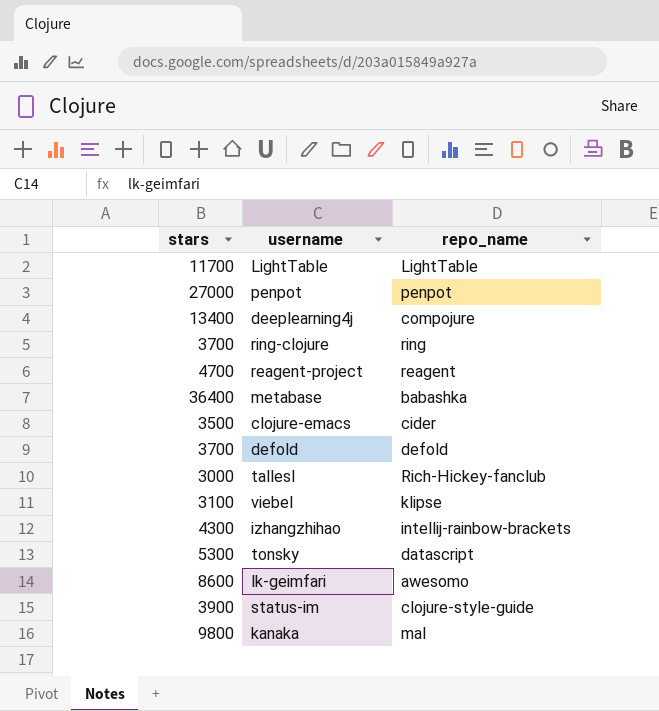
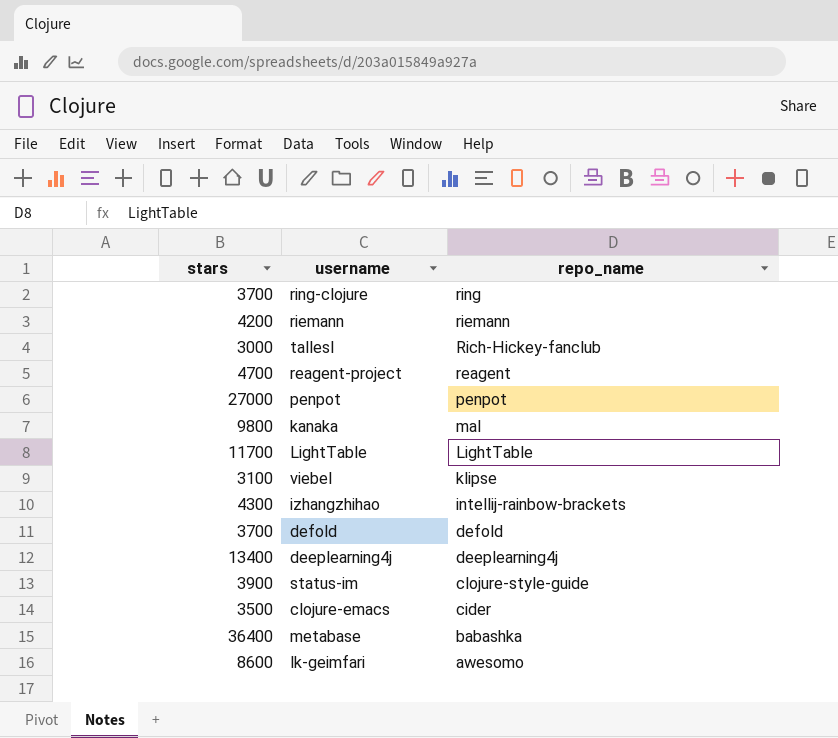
row order: none -> repo_name descending
row tonsky: 5300 | datascript -> none
row riemann: none -> 4200 | riemann
deeplearning4j | repo_name: compojure -> deeplearning4j

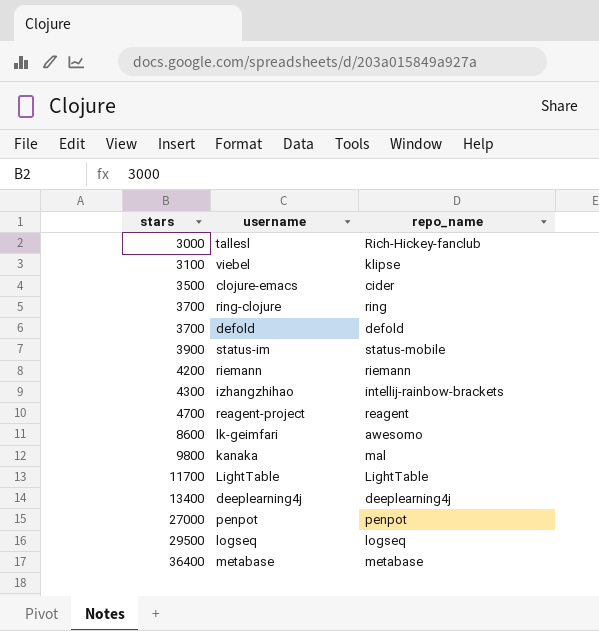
row order: repo_name descending -> stars ascending
status-im | repo_name: clojure-style-guide -> status-mobile
row logseq: none -> 29500 | logseq
metabase | repo_name: babashka -> metabase

